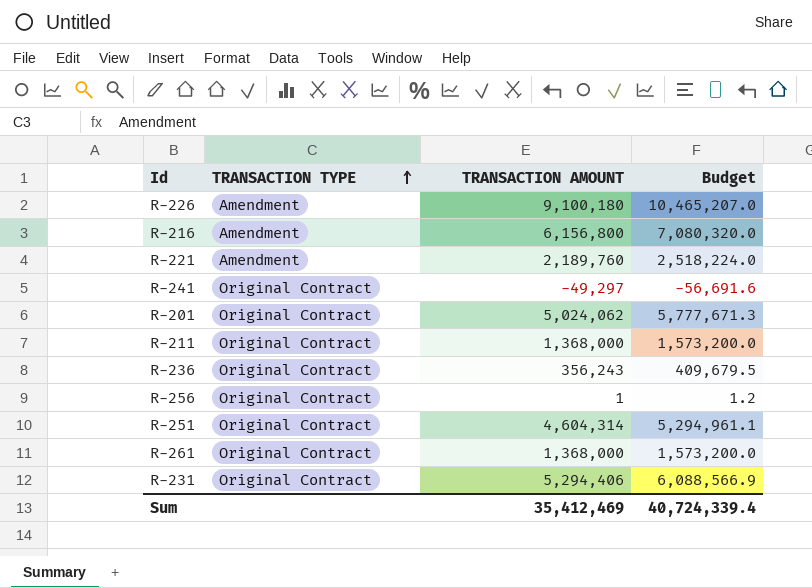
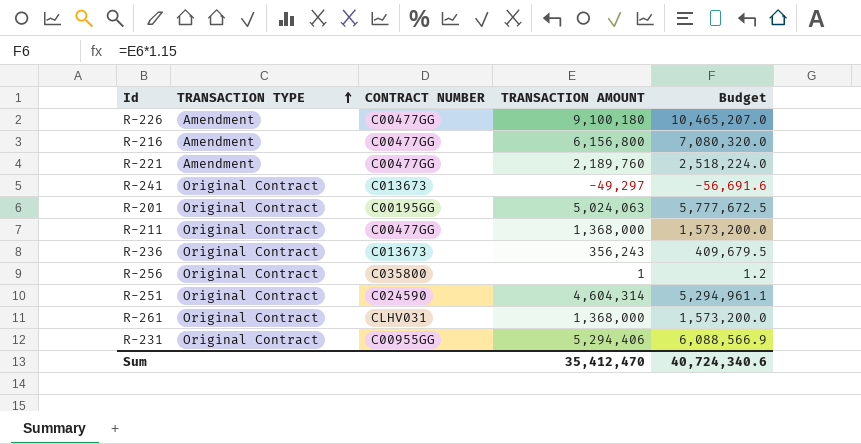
column CONTRACT NUMBER | position: none -> 3
R-201 | TRANSACTION AMOUNT: 5,024,062 -> 5,024,063
R-201 | Budget: 5,777,671.3 -> 5,777,672.5
Sum | TRANSACTION AMOUNT: 35,412,469 -> 35,412,470
Sum | Budget: 40,724,339.4 -> 40,724,340.6

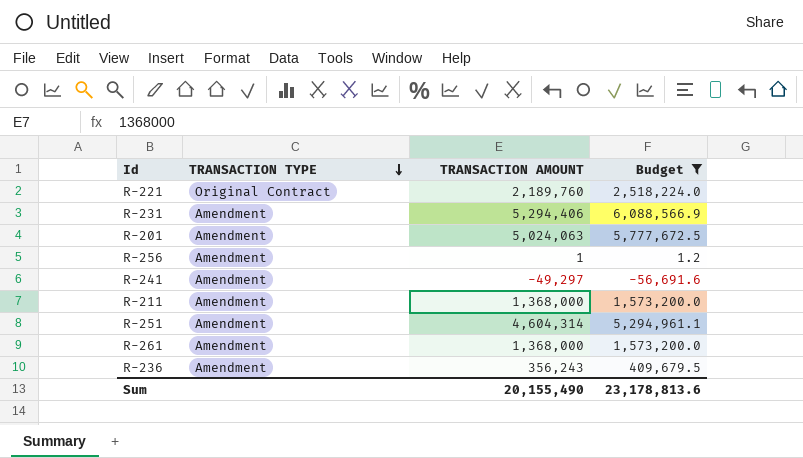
filter: none -> Budget <= 6,088,566.9
row order: TRANSACTION TYPE ascending -> TRANSACTION TYPE descending
column CONTRACT NUMBER | position: 3 -> none
R-221 | TRANSACTION TYPE: Amendment -> Original Contract
R-231 | TRANSACTION TYPE: Original Contract -> Amendment
R-201 | TRANSACTION TYPE: Original Contract -> Amendment
R-256 | TRANSACTION TYPE: Original Contract -> Amendment
R-241 | TRANSACTION TYPE: Original Contract -> Amendment
R-211 | TRANSACTION TYPE: Original Contract -> Amendment
R-251 | TRANSACTION TYPE: Original Contract -> Amendment
R-261 | TRANSACTION TYPE: Original Contract -> Amendment
R-236 | TRANSACTION TYPE: Original Contract -> Amendment
Sum | TRANSACTION AMOUNT: 35,412,470 -> 20,155,490
Sum | Budget: 40,724,340.6 -> 23,178,813.6

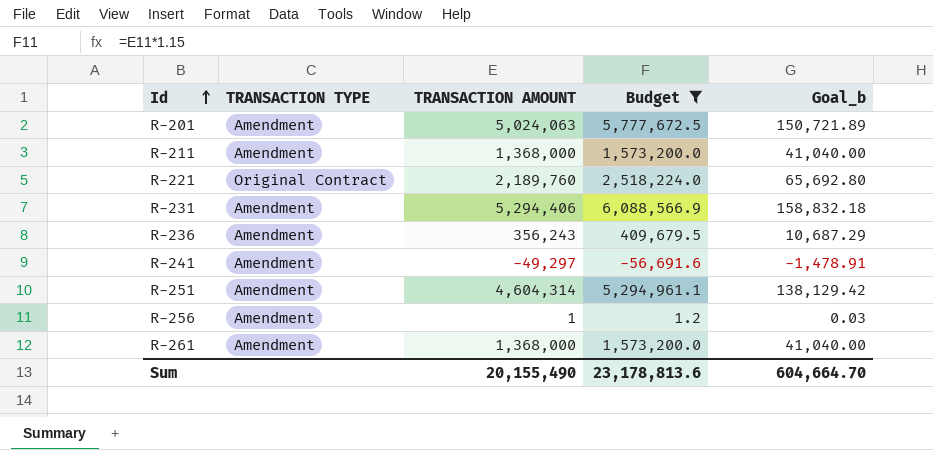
row order: TRANSACTION TYPE descending -> Id ascending
column Goal_b | formula: none -> [TRANSACTION AMOUNT] * 0.03

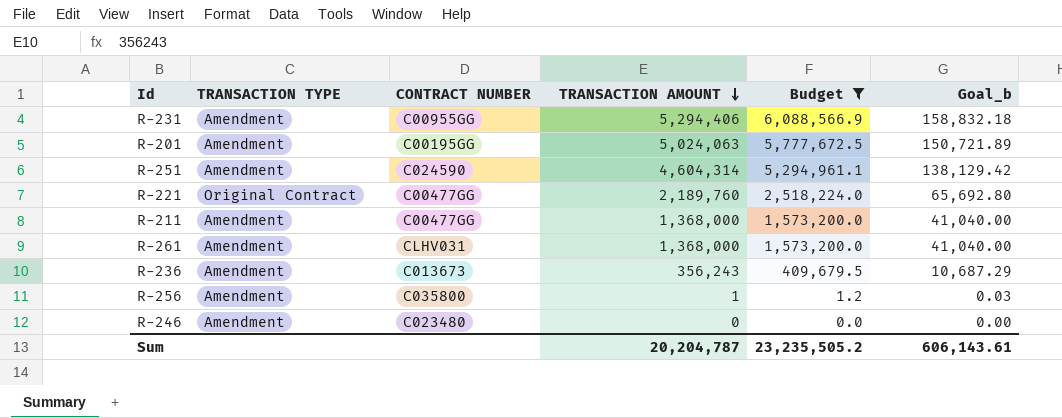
row order: Id ascending -> TRANSACTION AMOUNT descending
column CONTRACT NUMBER | position: none -> 3
row R-241: Amendment | -49,297 | -56,691.6 | -1,478.91 -> none
row R-246: none -> Amendment | C023480 | 0 | 0.0 | 0.00
Sum | TRANSACTION AMOUNT: 20,155,490 -> 20,204,787
Sum | Budget: 23,178,813.6 -> 23,235,505.2
Sum | Goal_b: 604,664.70 -> 606,143.61

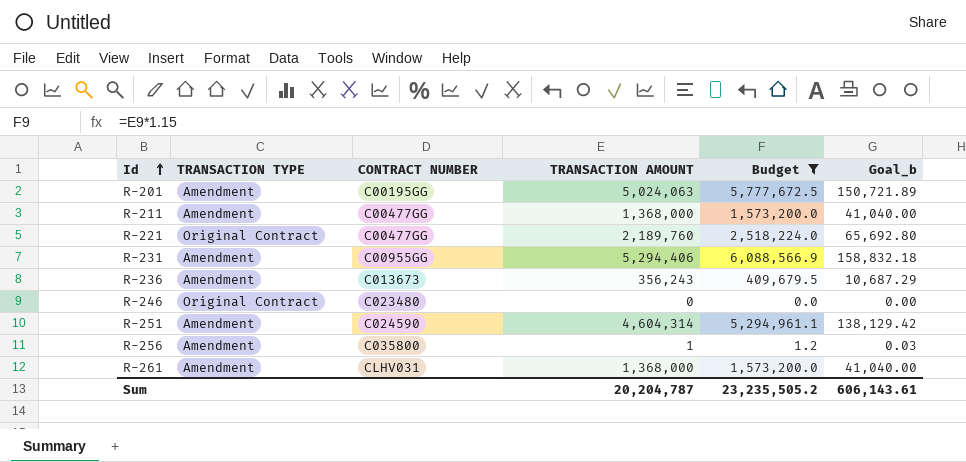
row order: TRANSACTION AMOUNT descending -> Id ascending
R-246 | TRANSACTION TYPE: Amendment -> Original Contract

